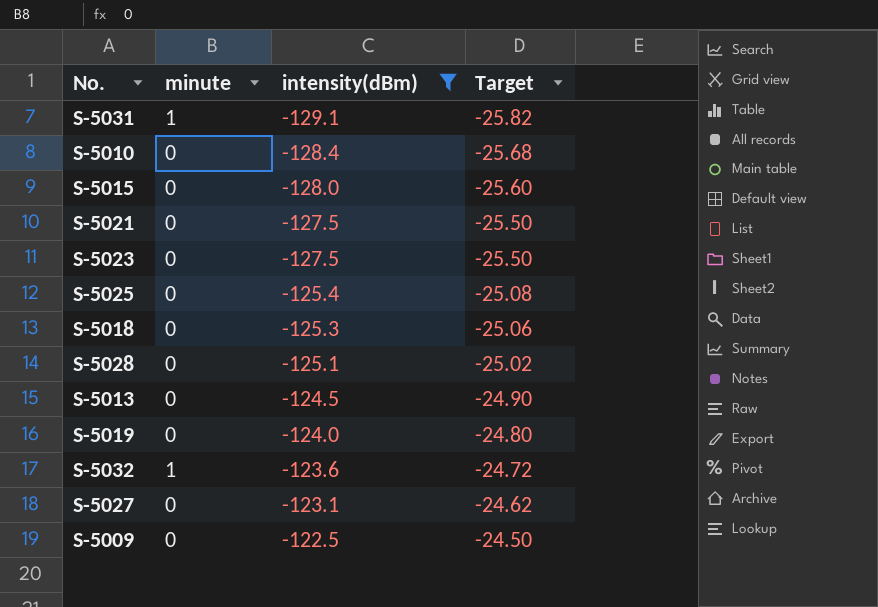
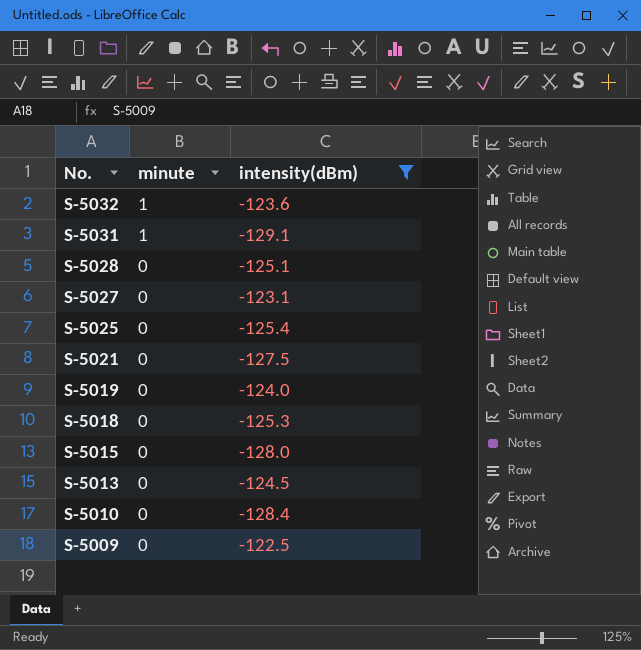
row order: intensity(dBm) ascending -> No. descending
column Target | formula: [intensity(dBm)] * 0.2 -> none
row S-5023: 0 | -127.5 | -25.50 -> none

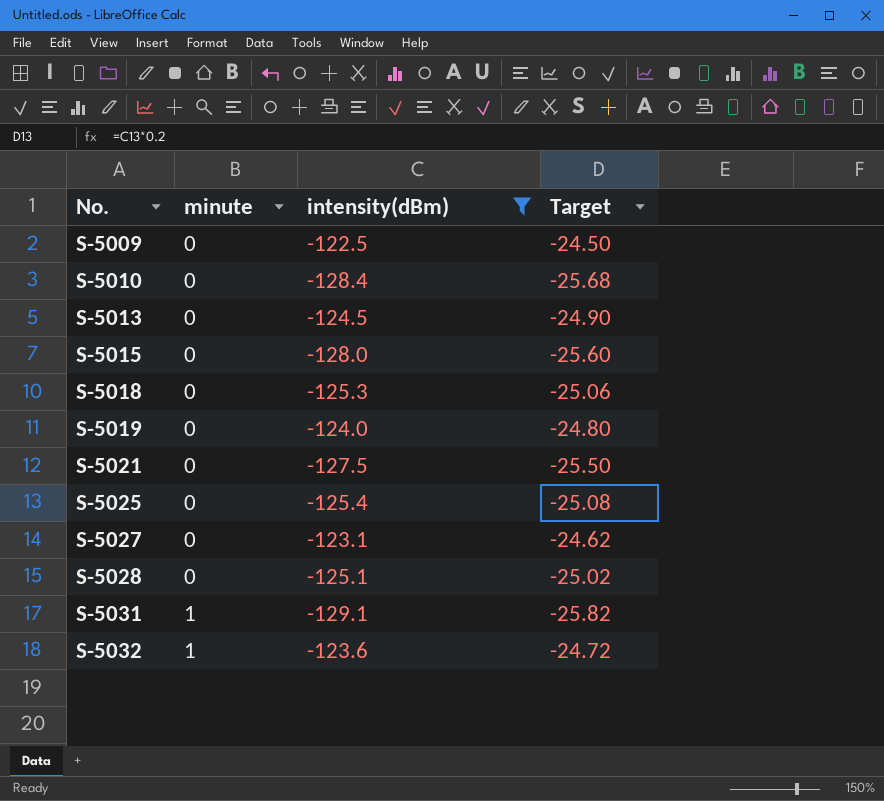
row order: No. descending -> No. ascending
column Target | formula: none -> [intensity(dBm)] * 0.2

